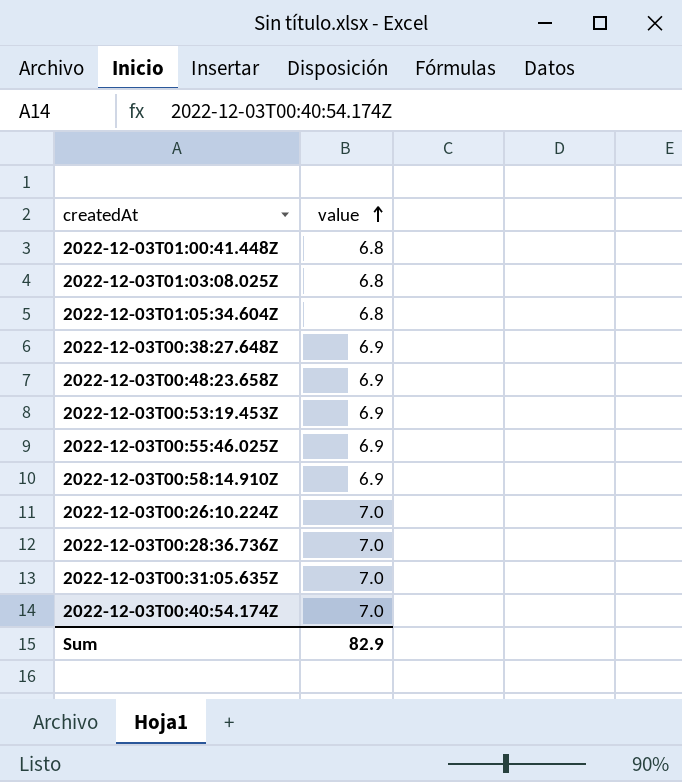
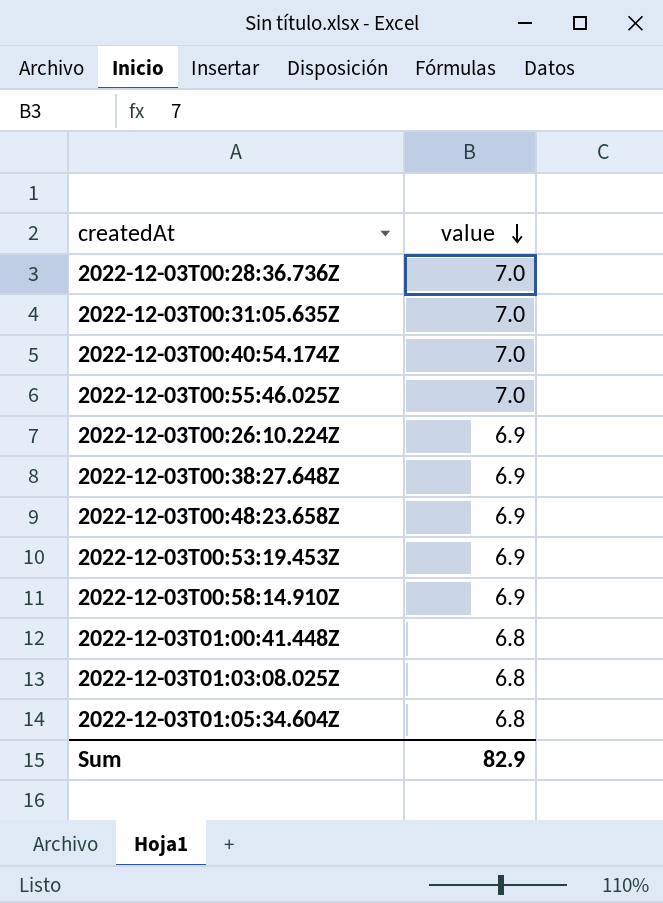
row order: value ascending -> value descending
2022-12-03T00:55:46.025Z | value: 6.9 -> 7.0
2022-12-03T00:26:10.224Z | value: 7.0 -> 6.9

